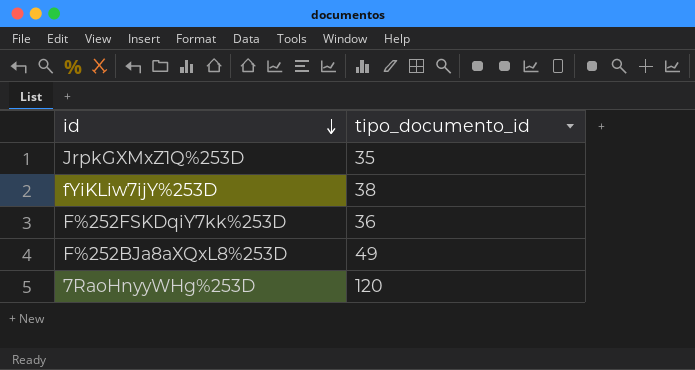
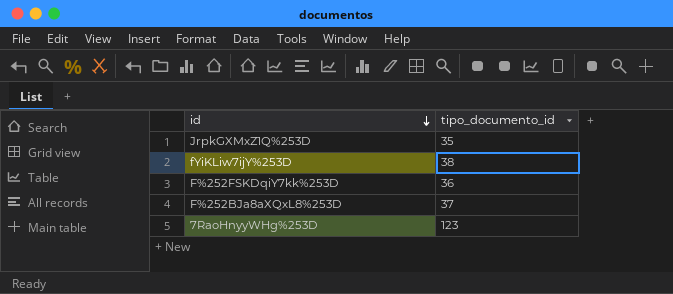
F%252BJa8aXQxL8%253D | tipo_documento_id: 49 -> 37
7RaoHnyyWHg%253D | tipo_documento_id: 120 -> 123

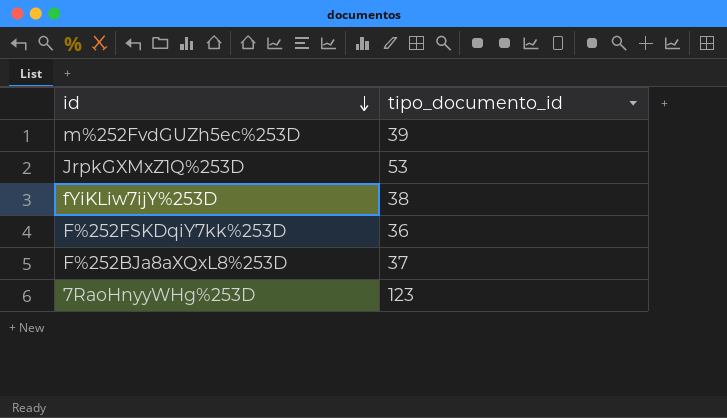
row m%252FvdGUZh5ec%253D: none -> 39
JrpkGXMxZ1Q%253D | tipo_documento_id: 35 -> 53

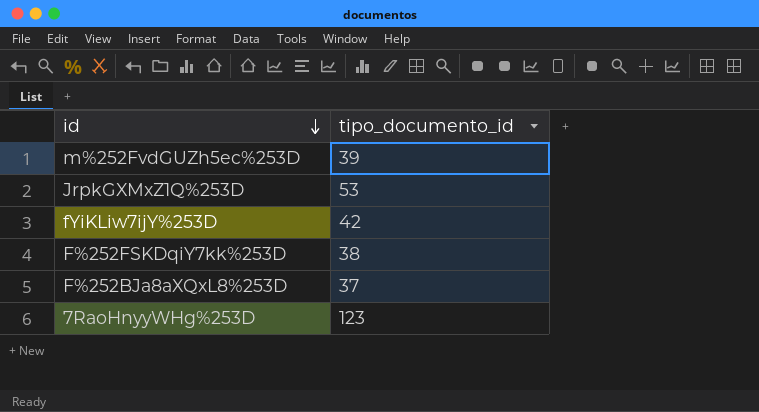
fYiKLiw7ijY%253D | tipo_documento_id: 38 -> 42
F%252FSKDqiY7kk%253D | tipo_documento_id: 36 -> 38

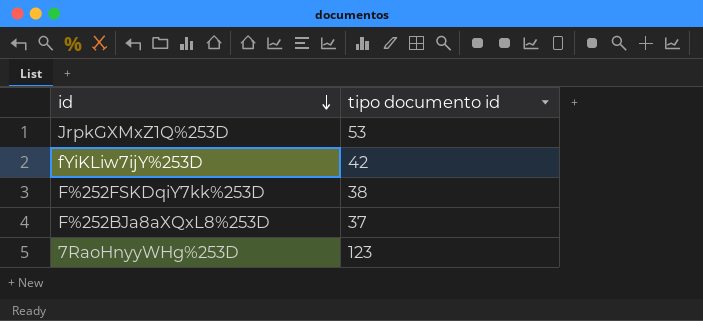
column name: tipo_documento_id -> tipo documento id
row m%252FvdGUZh5ec%253D: 39 -> none

